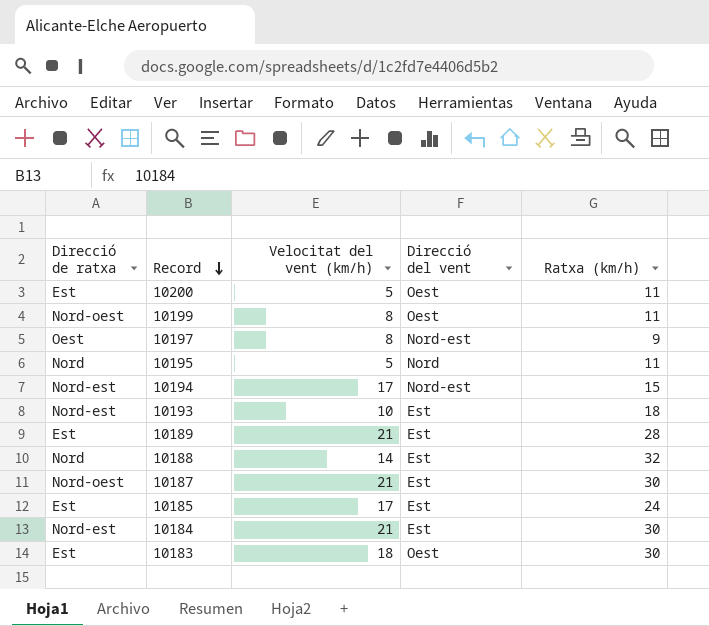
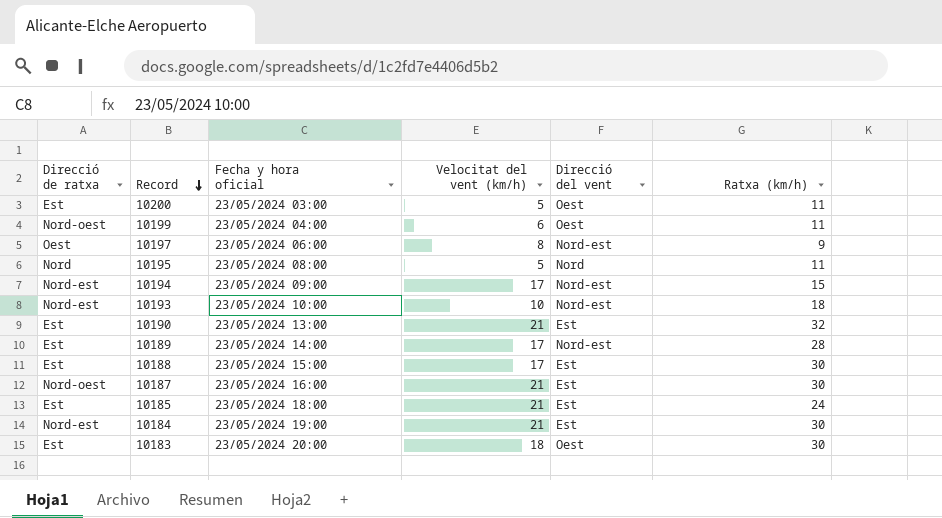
column Fecha y hora oficial | position: none -> 3
10199 | Velocitat del vent (km/h): 8 -> 6
10193 | Direcció del vent: Est -> Nord-est
row 10190: none -> Est | 23/05/2024 13:00 | 21 | Est | 32
10189 | Velocitat del vent (km/h): 21 -> 17
10189 | Direcció del vent: Est -> Nord-est
10188 | Direcció de ratxa: Nord -> Est
10188 | Velocitat del vent (km/h): 14 -> 17
10188 | Ratxa (km/h): 32 -> 30
10185 | Velocitat del vent (km/h): 17 -> 21

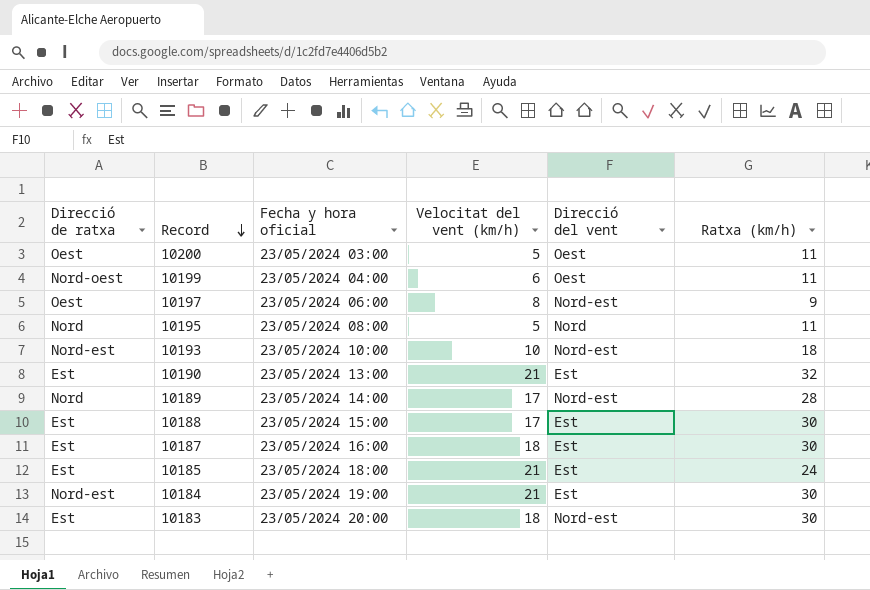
row 10194: Nord-est | 23/05/2024 09:00 | 17 | Nord-est | 15 -> none
10200 | Direcció de ratxa: Est -> Oest
10189 | Direcció de ratxa: Est -> Nord
10187 | Direcció de ratxa: Nord-oest -> Est
10187 | Velocitat del vent (km/h): 21 -> 18
10183 | Direcció del vent: Oest -> Nord-est

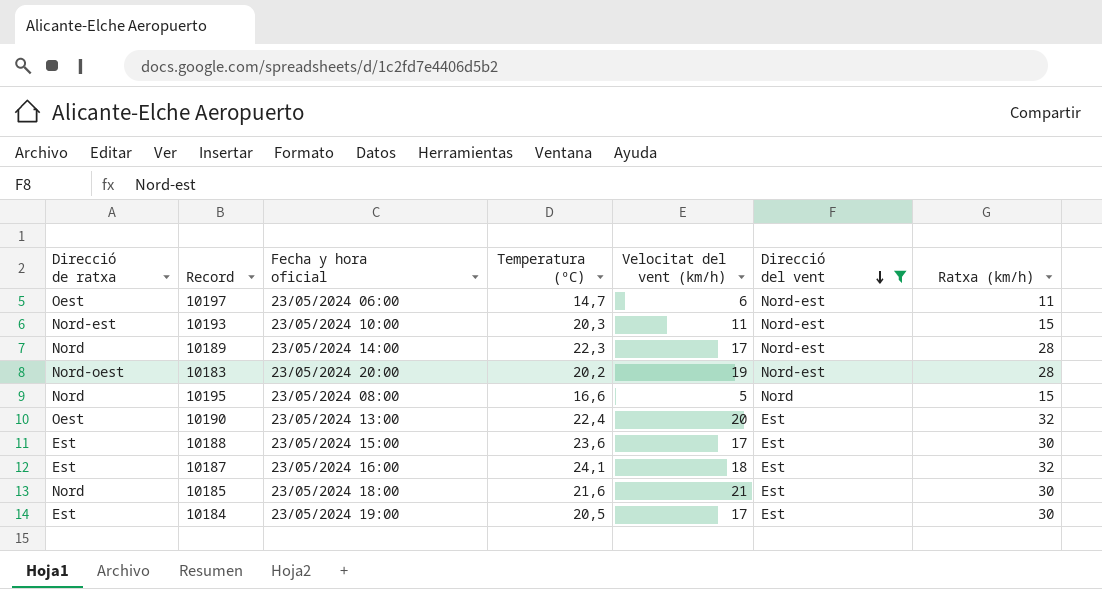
filter: none -> Direcció del vent != Oest
row order: Record descending -> Direcció del vent descending
column Temperatura (ºC) | position: none -> 4
10197 | Velocitat del vent (km/h): 8 -> 6
10197 | Ratxa (km/h): 9 -> 11
10193 | Velocitat del vent (km/h): 10 -> 11
10193 | Ratxa (km/h): 18 -> 15
10183 | Direcció de ratxa: Est -> Nord-oest
10183 | Velocitat del vent (km/h): 18 -> 19
10183 | Ratxa (km/h): 30 -> 28
10195 | Ratxa (km/h): 11 -> 15
10190 | Direcció de ratxa: Est -> Oest
10190 | Velocitat del vent (km/h): 21 -> 20
10187 | Ratxa (km/h): 30 -> 32
10185 | Direcció de ratxa: Est -> Nord
10185 | Ratxa (km/h): 24 -> 30
10184 | Direcció de ratxa: Nord-est -> Est
10184 | Velocitat del vent (km/h): 21 -> 17

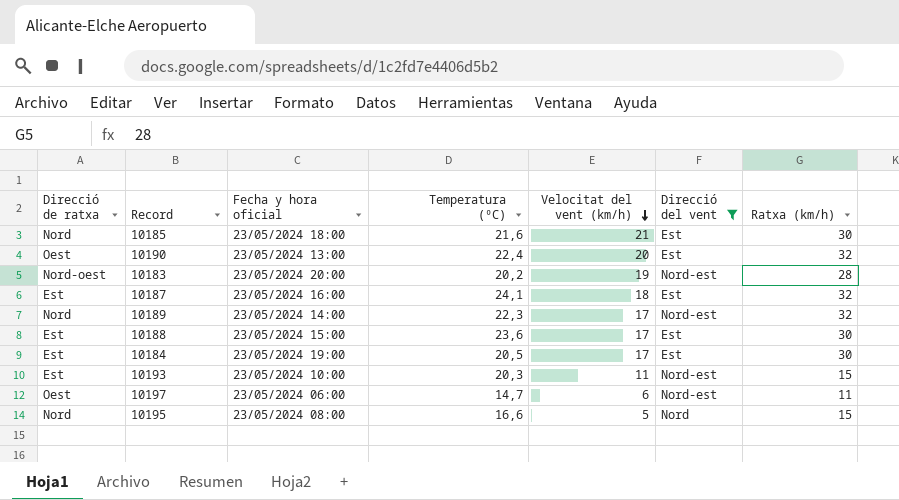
row order: Direcció del vent descending -> Velocitat del vent (km/h) descending
10189 | Ratxa (km/h): 28 -> 32
10193 | Direcció de ratxa: Nord-est -> Est

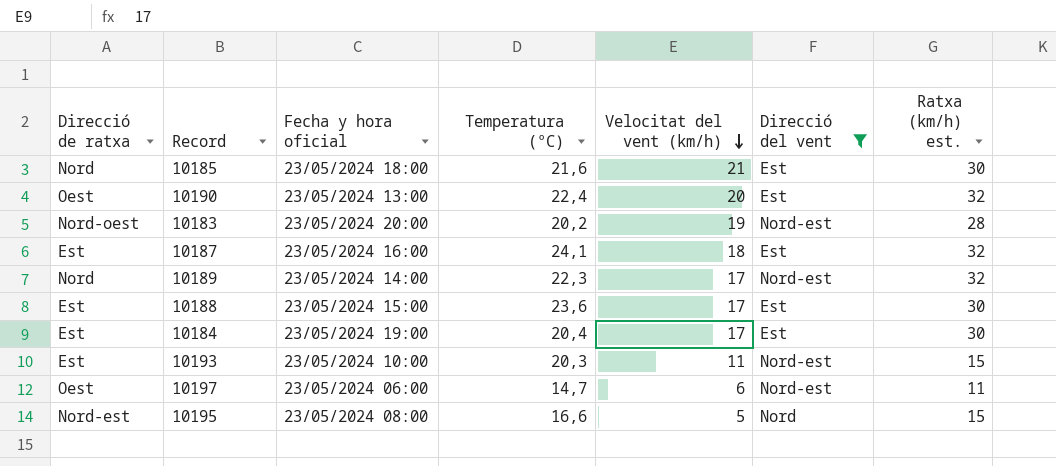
column name: Ratxa (km/h) -> Ratxa (km/h) est.
10184 | Temperatura (ºC): 20,5 -> 20,4
10195 | Direcció de ratxa: Nord -> Nord-est

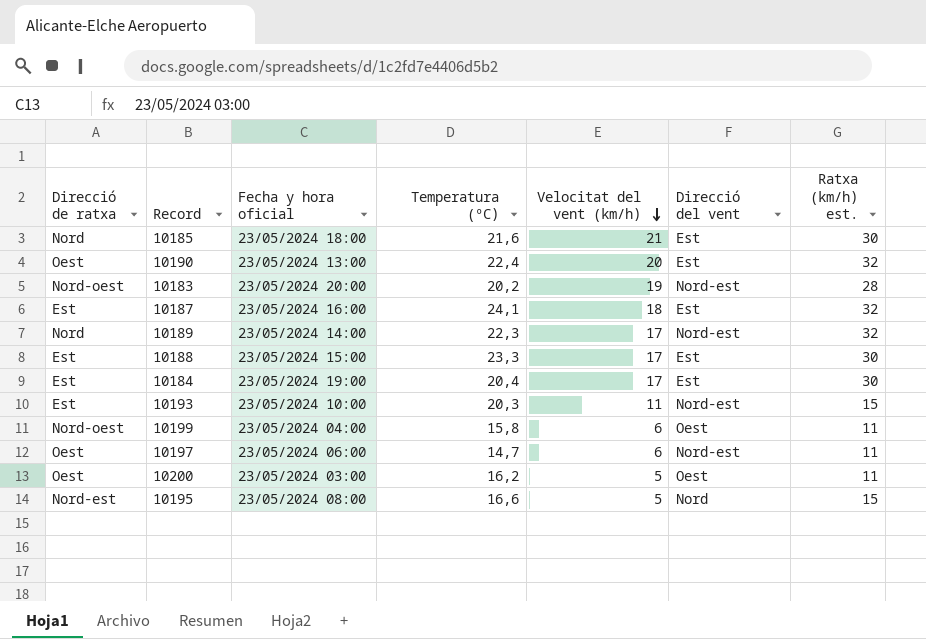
filter: Direcció del vent != Oest -> none
10188 | Temperatura (ºC): 23,6 -> 23,3

